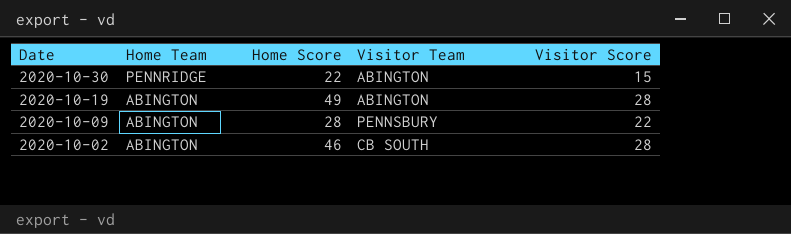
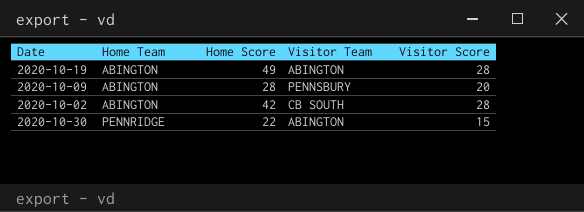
row order: Date descending -> Home Team ascending
2020-10-09 | Visitor Score: 22 -> 20
2020-10-02 | Home Score: 46 -> 42

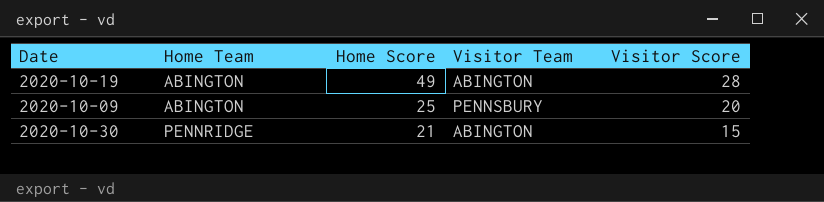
row 2020-10-02: ABINGTON | 42 | CB SOUTH | 28 -> none
2020-10-09 | Home Score: 28 -> 25
2020-10-30 | Home Score: 22 -> 21

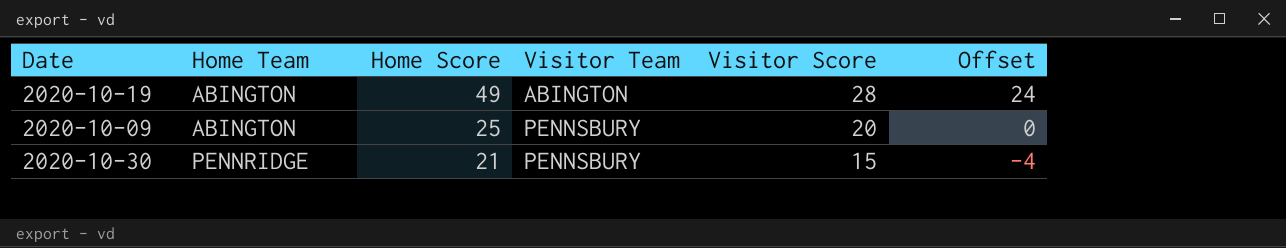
column Offset | formula: none -> [Home Score] - 25
2020-10-30 | Visitor Team: ABINGTON -> PENNSBURY

